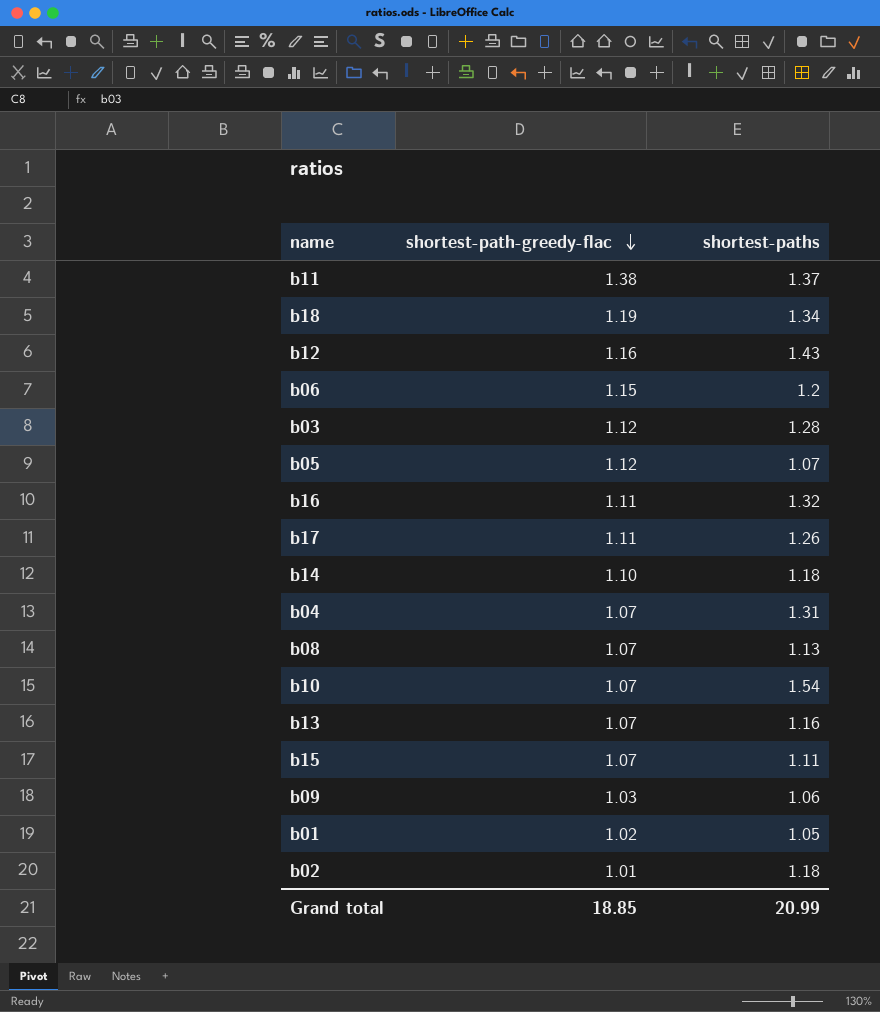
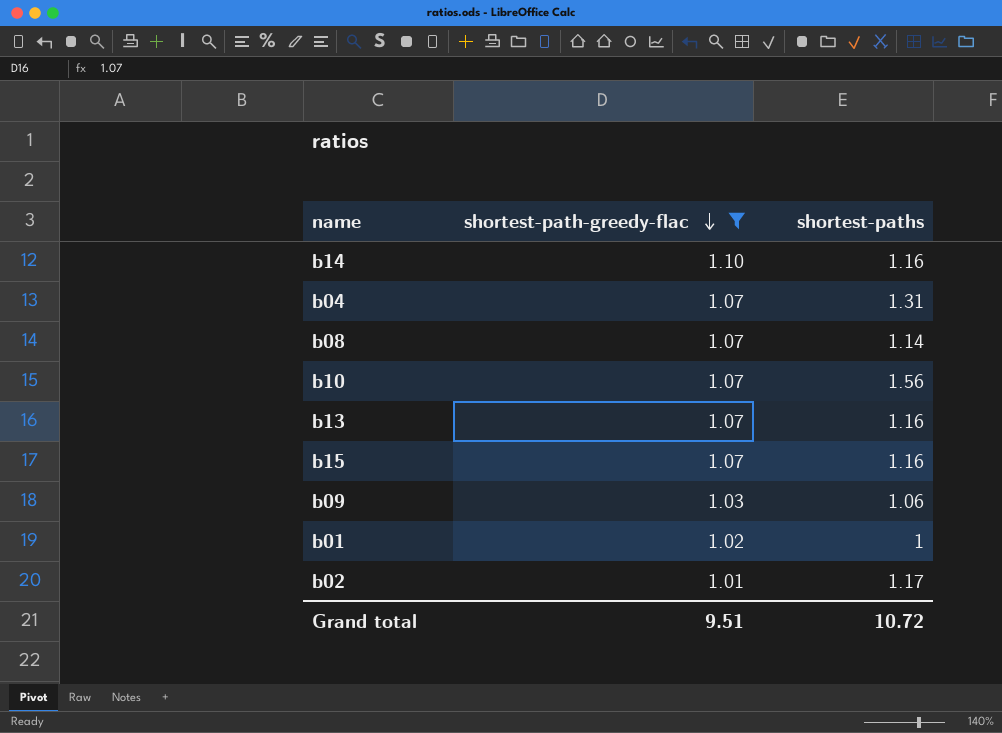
filter: none -> shortest-path-greedy-flac <= 1.10
b14 | shortest-paths: 1.18 -> 1.16
b08 | shortest-paths: 1.13 -> 1.14
b10 | shortest-paths: 1.54 -> 1.56
b15 | shortest-paths: 1.11 -> 1.16
b01 | shortest-paths: 1.05 -> 1
b02 | shortest-paths: 1.18 -> 1.17
Grand total | shortest-path-greedy-flac: 18.85 -> 9.51
Grand total | shortest-paths: 20.99 -> 10.72

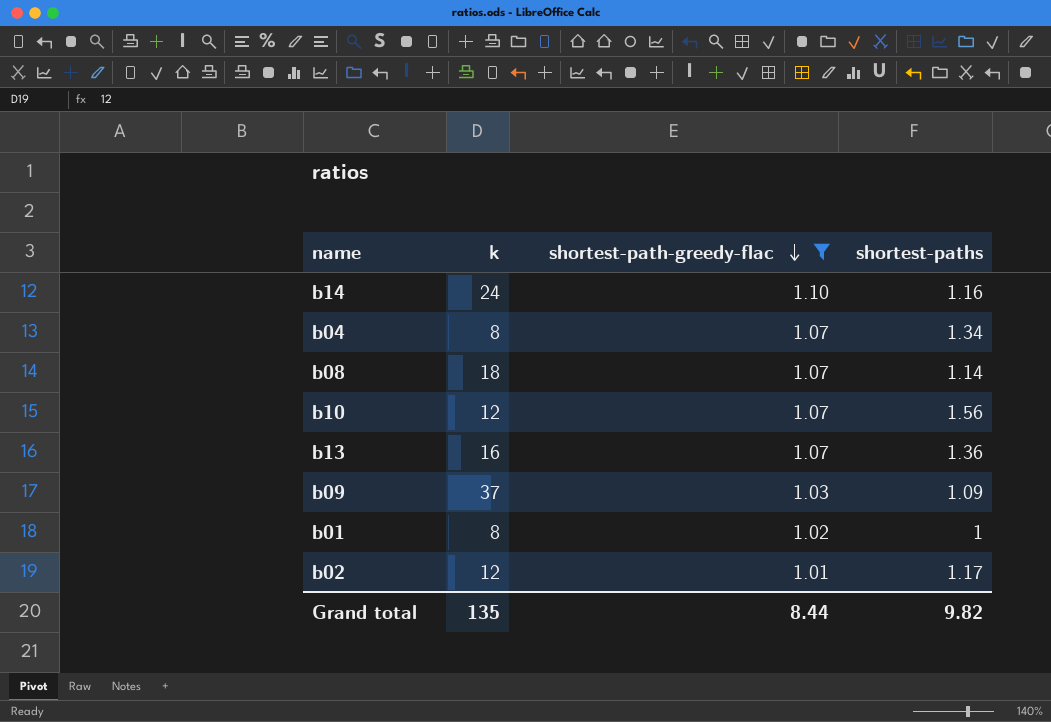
column k | position: none -> 2
row b15: 1.07 | 1.16 -> none
b04 | shortest-paths: 1.31 -> 1.34
b13 | shortest-paths: 1.16 -> 1.36
b09 | shortest-paths: 1.06 -> 1.09
Grand total | shortest-path-greedy-flac: 9.51 -> 8.44
Grand total | shortest-paths: 10.72 -> 9.82

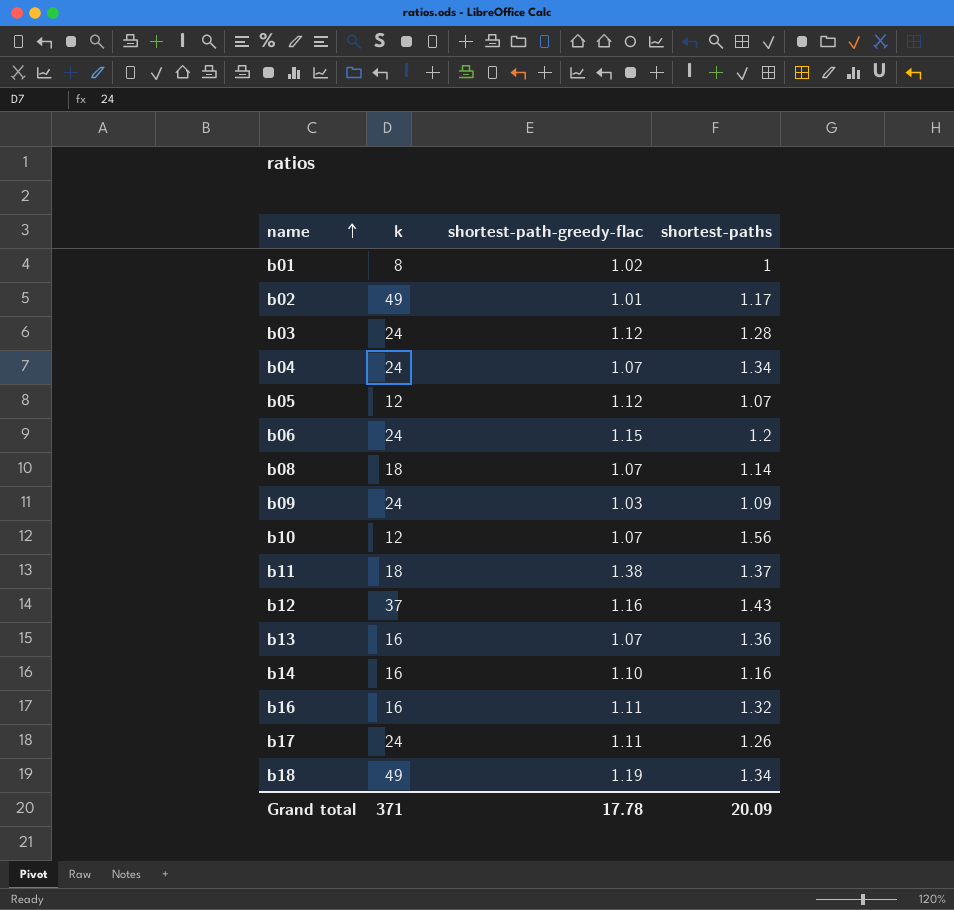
filter: shortest-path-greedy-flac <= 1.10 -> none
row order: shortest-path-greedy-flac descending -> name ascending
b02 | k: 12 -> 49
b04 | k: 8 -> 24
b09 | k: 37 -> 24
b14 | k: 24 -> 16
Grand total | k: 135 -> 371
Grand total | shortest-path-greedy-flac: 8.44 -> 17.78
Grand total | shortest-paths: 9.82 -> 20.09

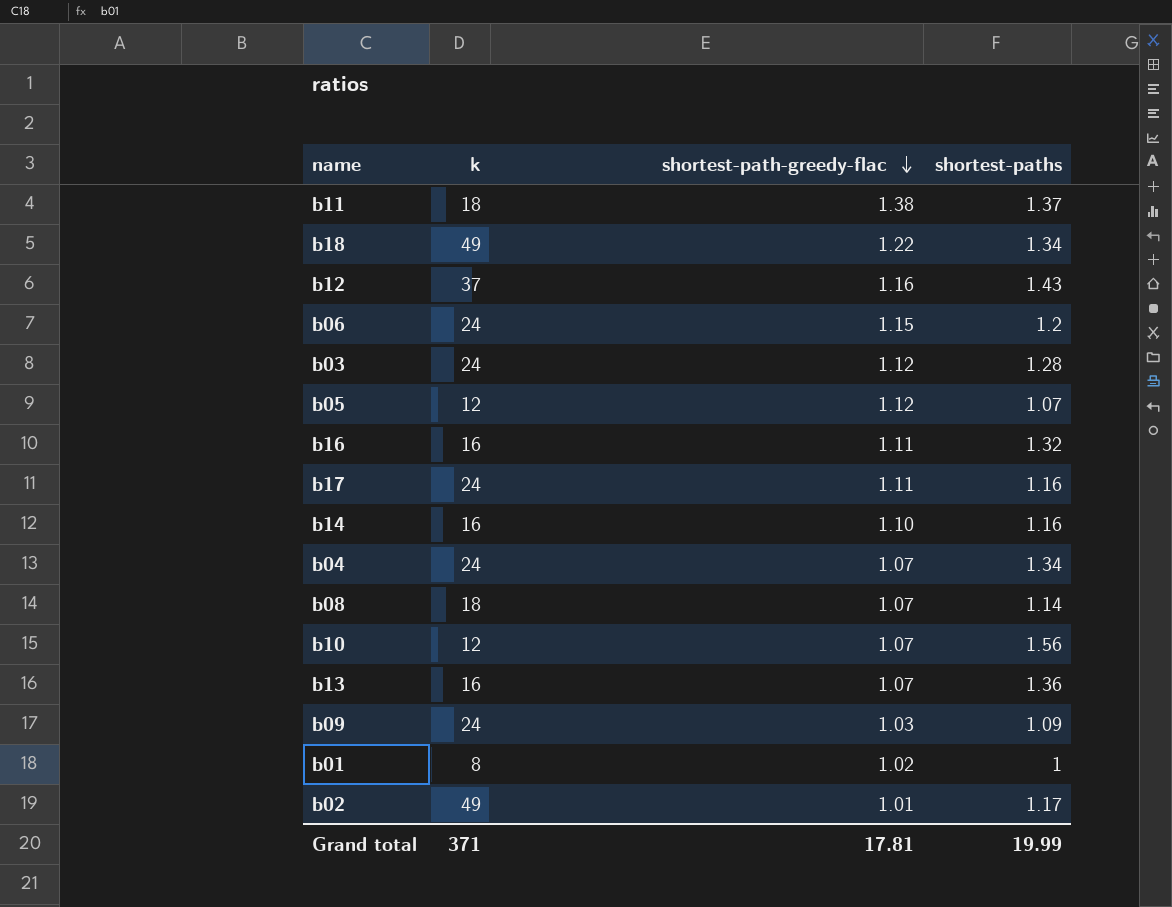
row order: name ascending -> shortest-path-greedy-flac descending
b18 | shortest-path-greedy-flac: 1.19 -> 1.22
b17 | shortest-paths: 1.26 -> 1.16
Grand total | shortest-path-greedy-flac: 17.78 -> 17.81
Grand total | shortest-paths: 20.09 -> 19.99

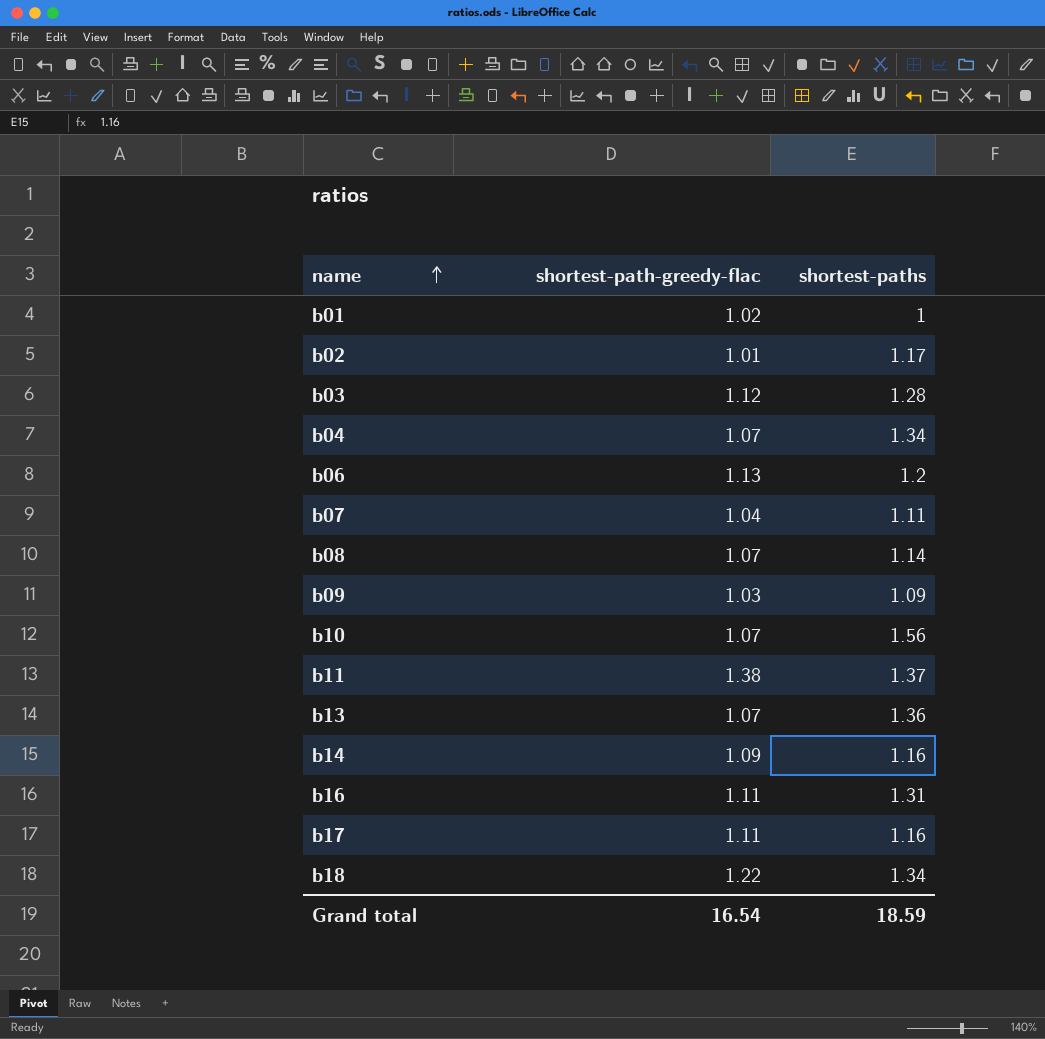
row order: shortest-path-greedy-flac descending -> name ascending
column k | position: 2 -> none
row b12: 37 | 1.16 | 1.43 -> none
row b05: 12 | 1.12 | 1.07 -> none
b06 | shortest-path-greedy-flac: 1.15 -> 1.13
row b07: none -> 1.04 | 1.11
b14 | shortest-path-greedy-flac: 1.10 -> 1.09
b16 | shortest-paths: 1.32 -> 1.31
Grand total | shortest-path-greedy-flac: 17.81 -> 16.54
Grand total | shortest-paths: 19.99 -> 18.59

